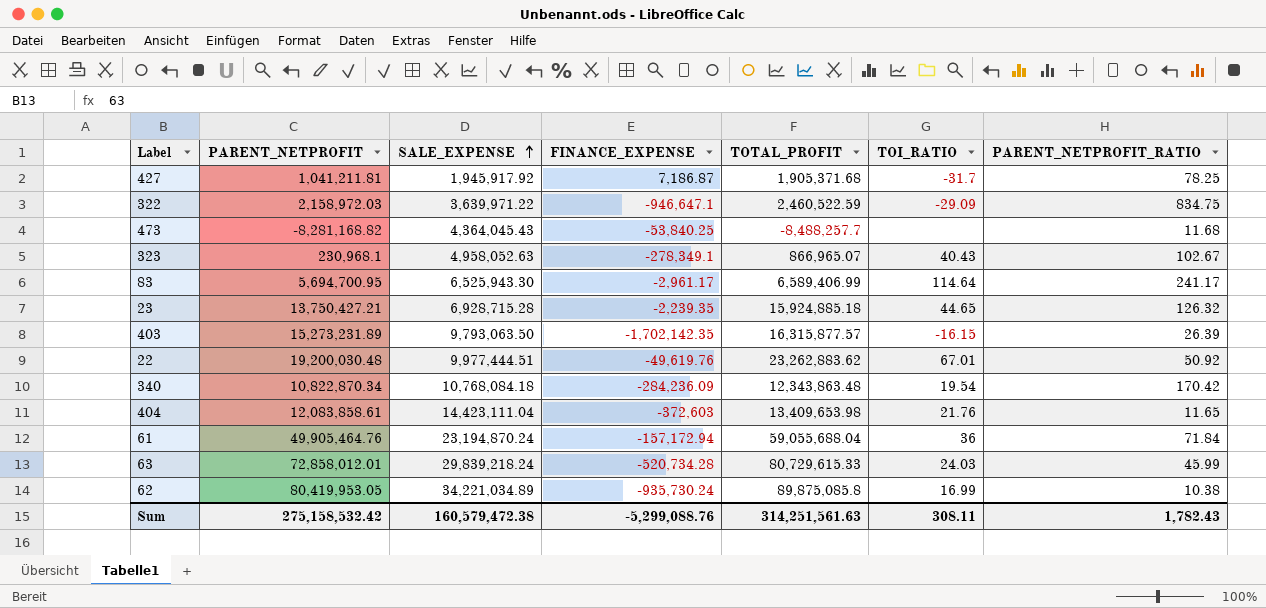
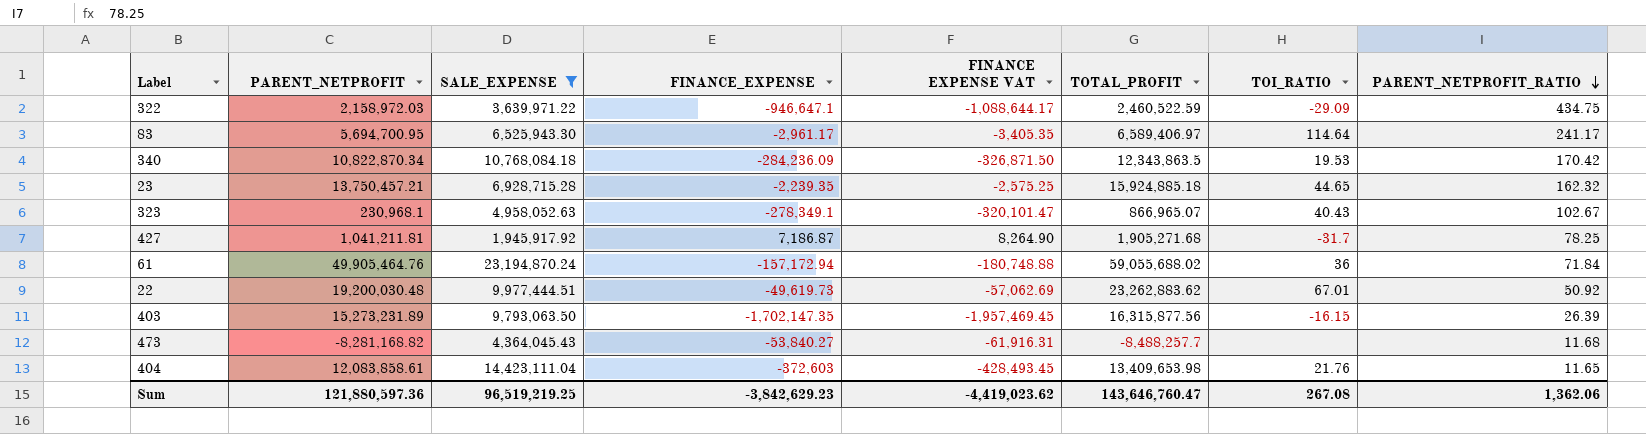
filter: none -> SALE_EXPENSE <= 23,194,870.24
row order: SALE_EXPENSE ascending -> PARENT_NETPROFIT_RATIO descending
column FINANCE EXPENSE VAT | formula: none -> [FINANCE_EXPENSE] * 1.15
322 | PARENT_NETPROFIT_RATIO: 834.75 -> 434.75
83 | TOTAL_PROFIT: 6,589,406.99 -> 6,589,406.97
340 | TOTAL_PROFIT: 12,343,863.48 -> 12,343,863.5
340 | TOI_RATIO: 19.54 -> 19.53
23 | PARENT_NETPROFIT: 13,750,427.21 -> 13,750,457.21
23 | PARENT_NETPROFIT_RATIO: 126.32 -> 162.32
427 | TOTAL_PROFIT: 1,905,371.68 -> 1,905,271.68
61 | TOTAL_PROFIT: 59,055,688.04 -> 59,055,688.02
22 | FINANCE_EXPENSE: -49,619.76 -> -49,619.73
403 | FINANCE_EXPENSE: -1,702,142.35 -> -1,702,147.35
403 | TOTAL_PROFIT: 16,315,877.57 -> 16,315,877.56
473 | FINANCE_EXPENSE: -53,840.25 -> -53,840.27
Sum | PARENT_NETPROFIT: 275,158,532.42 -> 121,880,597.36
Sum | SALE_EXPENSE: 160,579,472.38 -> 96,519,219.25
Sum | FINANCE_EXPENSE: -5,299,088.76 -> -3,842,629.23
Sum | TOTAL_PROFIT: 314,251,561.63 -> 143,646,760.47
Sum | TOI_RATIO: 308.11 -> 267.08
Sum | PARENT_NETPROFIT_RATIO: 1,782.43 -> 1,362.06

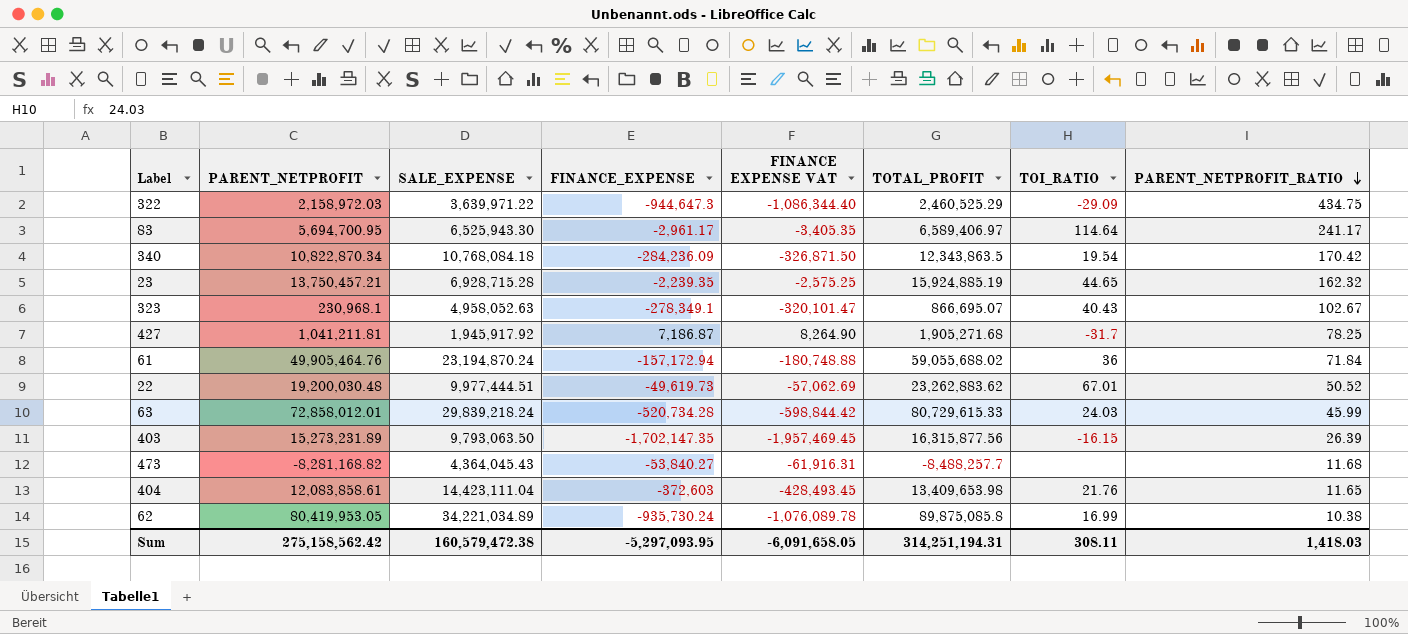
filter: SALE_EXPENSE <= 23,194,870.24 -> none
322 | FINANCE_EXPENSE: -946,647.1 -> -944,647.3
322 | FINANCE EXPENSE VAT: -1,088,644.17 -> -1,086,344.40
322 | TOTAL_PROFIT: 2,460,522.59 -> 2,460,525.29
340 | TOI_RATIO: 19.53 -> 19.54
23 | TOTAL_PROFIT: 15,924,885.18 -> 15,924,885.19
323 | TOTAL_PROFIT: 866,965.07 -> 866,695.07
22 | PARENT_NETPROFIT_RATIO: 50.92 -> 50.52
Sum | PARENT_NETPROFIT: 121,880,597.36 -> 275,158,562.42
Sum | SALE_EXPENSE: 96,519,219.25 -> 160,579,472.38
Sum | FINANCE_EXPENSE: -3,842,629.23 -> -5,297,093.95
Sum | FINANCE EXPENSE VAT: -4,419,023.62 -> -6,091,658.05
Sum | TOTAL_PROFIT: 143,646,760.47 -> 314,251,194.31
Sum | TOI_RATIO: 267.08 -> 308.11
Sum | PARENT_NETPROFIT_RATIO: 1,362.06 -> 1,418.03

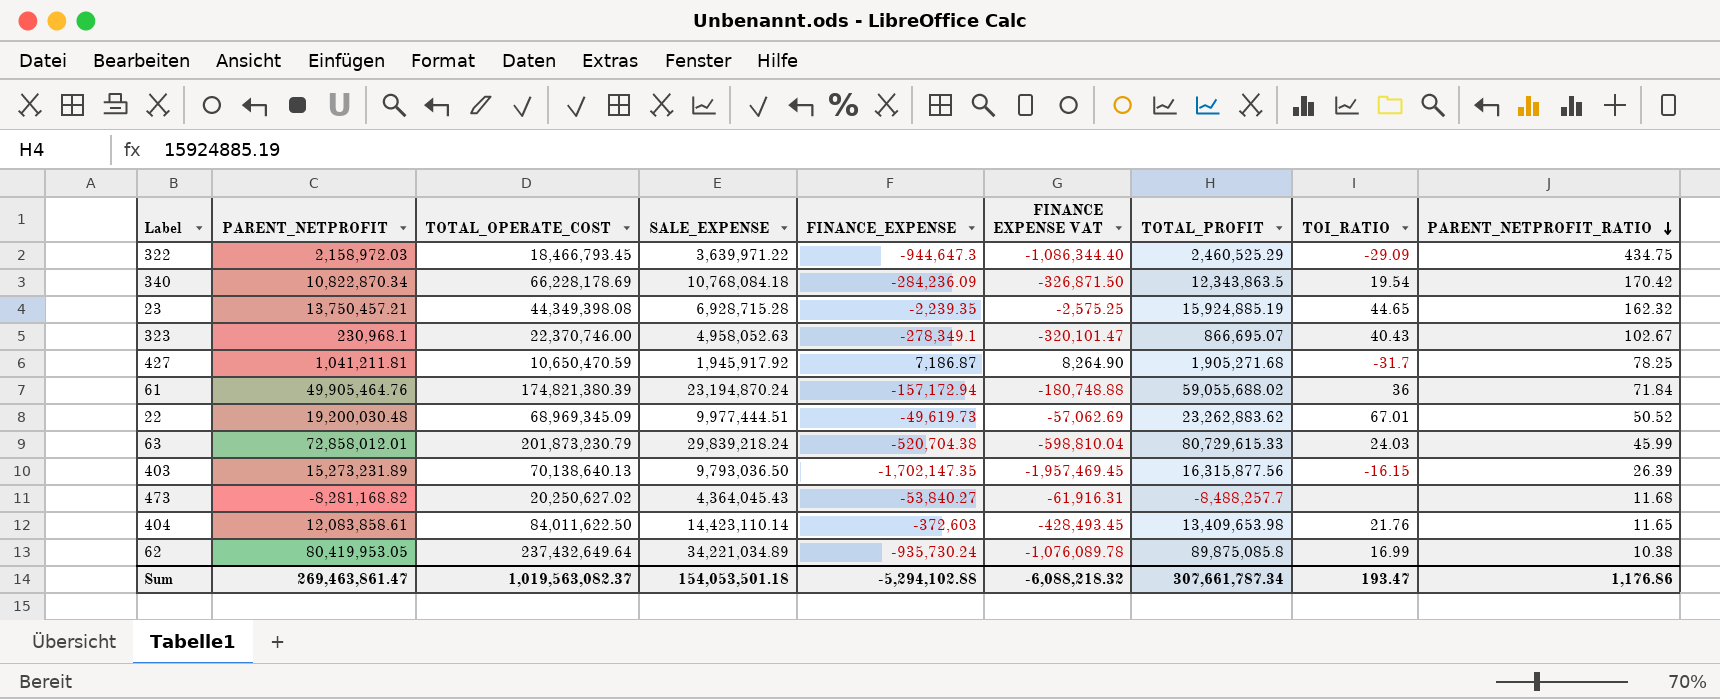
column TOTAL_OPERATE_COST | position: none -> 3
row 83: 5,694,700.95 | 6,525,943.30 | -2,961.17 | -3,405.35 | 6,589,406.97 | 114.64 | 241.17 -> none
63 | FINANCE_EXPENSE: -520,734.28 -> -520,704.38
63 | FINANCE EXPENSE VAT: -598,844.42 -> -598,810.04
403 | SALE_EXPENSE: 9,793,063.50 -> 9,793,036.50
404 | SALE_EXPENSE: 14,423,111.04 -> 14,423,110.14
Sum | PARENT_NETPROFIT: 275,158,562.42 -> 269,463,861.47
Sum | SALE_EXPENSE: 160,579,472.38 -> 154,053,501.18
Sum | FINANCE_EXPENSE: -5,297,093.95 -> -5,294,102.88
Sum | FINANCE EXPENSE VAT: -6,091,658.05 -> -6,088,218.32
Sum | TOTAL_PROFIT: 314,251,194.31 -> 307,661,787.34
Sum | TOI_RATIO: 308.11 -> 193.47
Sum | PARENT_NETPROFIT_RATIO: 1,418.03 -> 1,176.86

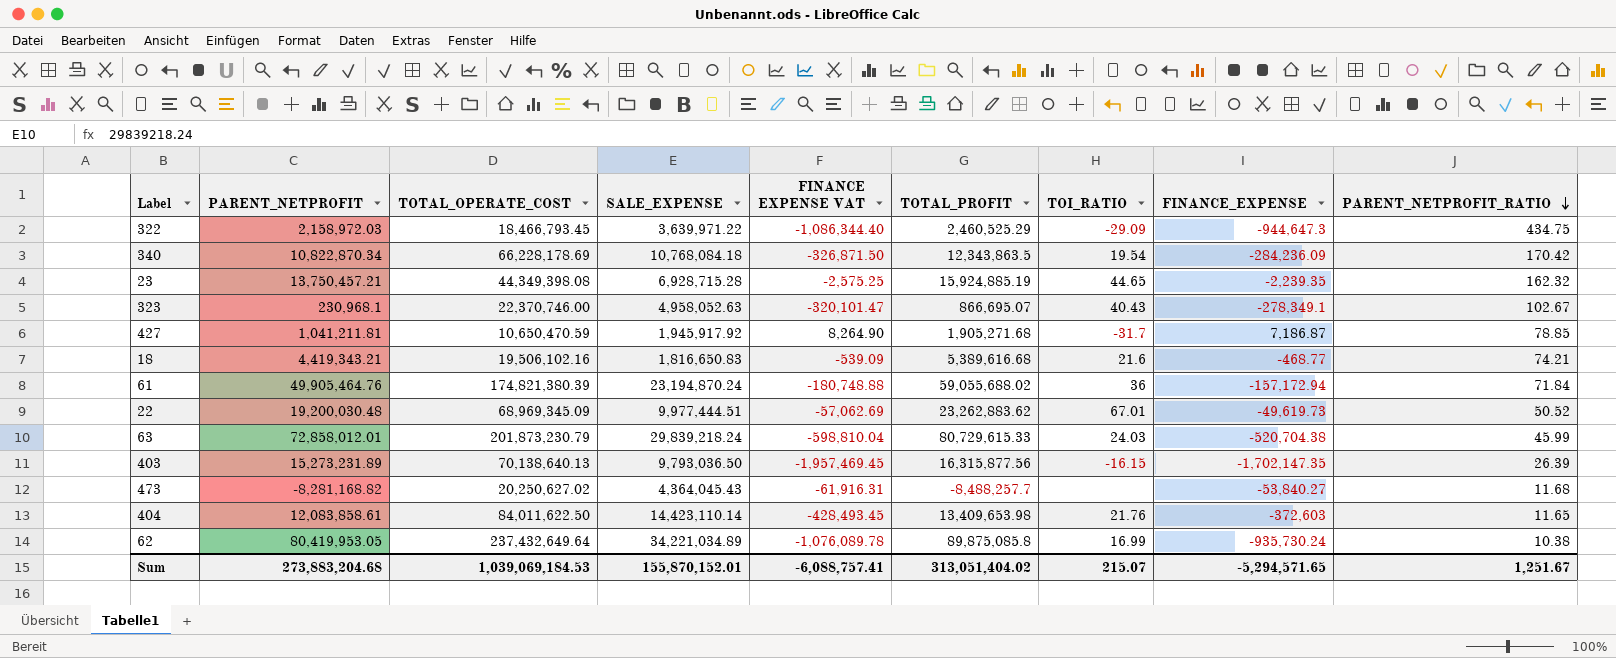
column FINANCE_EXPENSE | position: 5 -> 8
427 | PARENT_NETPROFIT_RATIO: 78.25 -> 78.85
row 18: none -> 4,419,343.21 | 19,506,102.16 | 1,816,650.83 | -539.09 | 5,389,616.68 | 21.6 | -468.77 | 74.21
Sum | PARENT_NETPROFIT: 269,463,861.47 -> 273,883,204.68
Sum | TOTAL_OPERATE_COST: 1,019,563,082.37 -> 1,039,069,184.53
Sum | SALE_EXPENSE: 154,053,501.18 -> 155,870,152.01
Sum | FINANCE EXPENSE VAT: -6,088,218.32 -> -6,088,757.41
Sum | TOTAL_PROFIT: 307,661,787.34 -> 313,051,404.02
Sum | TOI_RATIO: 193.47 -> 215.07
Sum | FINANCE_EXPENSE: -5,294,102.88 -> -5,294,571.65
Sum | PARENT_NETPROFIT_RATIO: 1,176.86 -> 1,251.67

